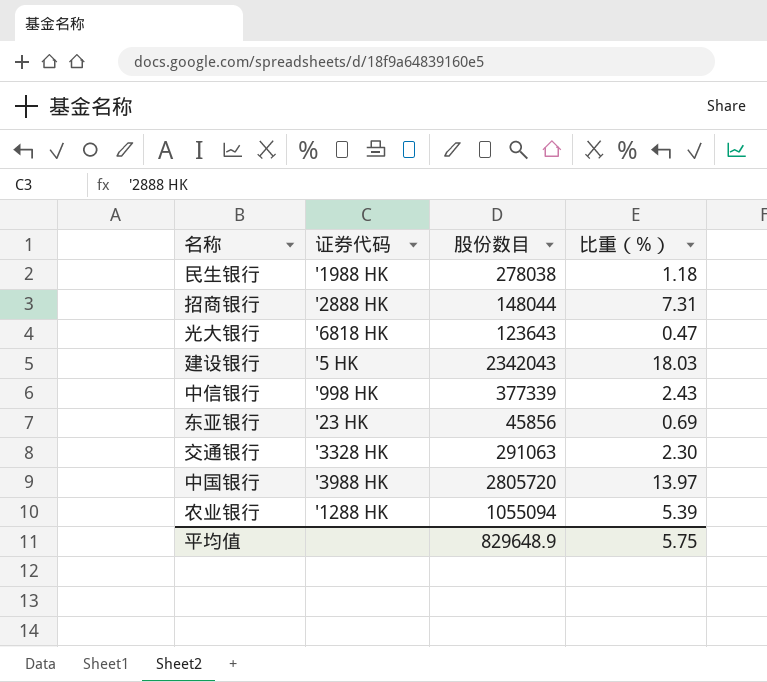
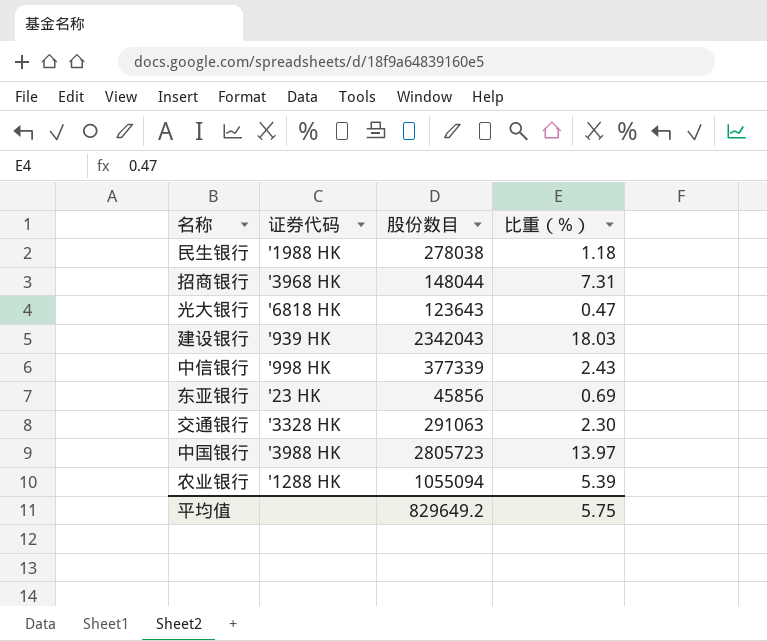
招商银行 | 证券代码: '2888 HK -> '3968 HK
建设银行 | 证券代码: '5 HK -> '939 HK
中国银行 | 股份数目: 2805720 -> 2805723
平均值 | 股份数目: 829648.9 -> 829649.2

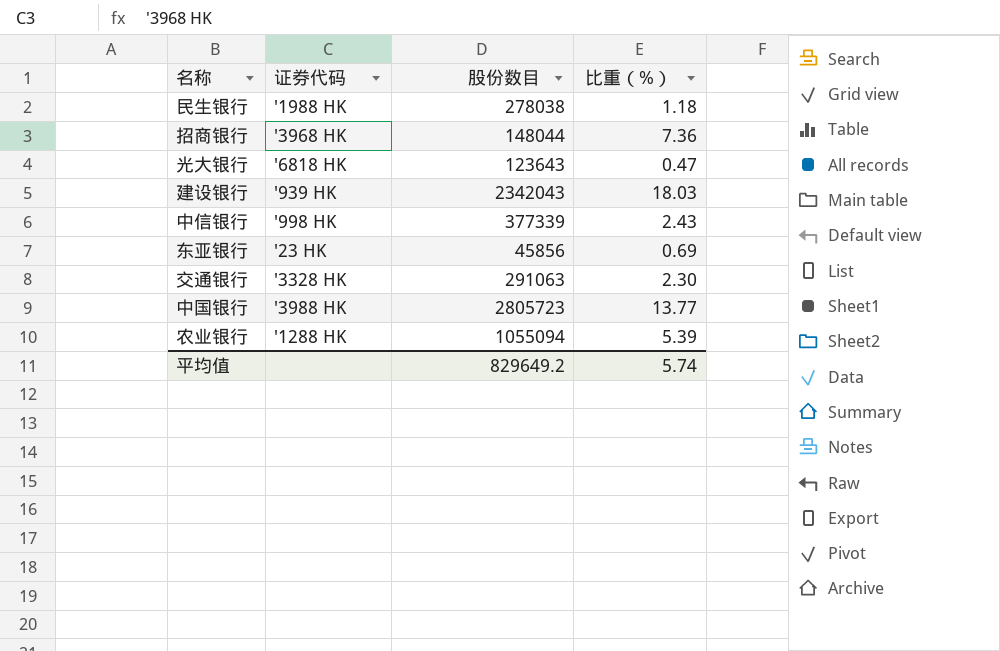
招商银行 | 比重（%）: 7.31 -> 7.36
中国银行 | 比重（%）: 13.97 -> 13.77
平均值 | 比重（%）: 5.75 -> 5.74

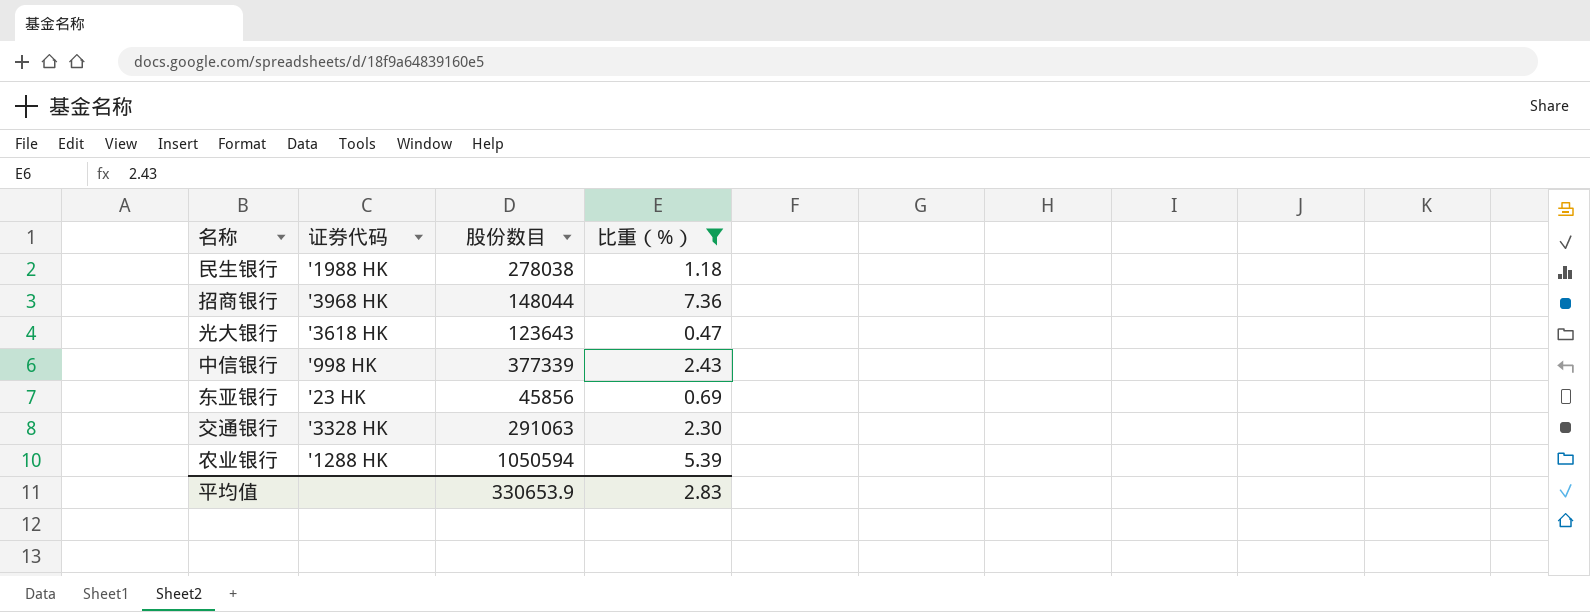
filter: none -> 比重（%） <= 7.36
光大银行 | 证券代码: '6818 HK -> '3618 HK
农业银行 | 股份数目: 1055094 -> 1050594
平均值 | 股份数目: 829649.2 -> 330653.9
平均值 | 比重（%）: 5.74 -> 2.83

